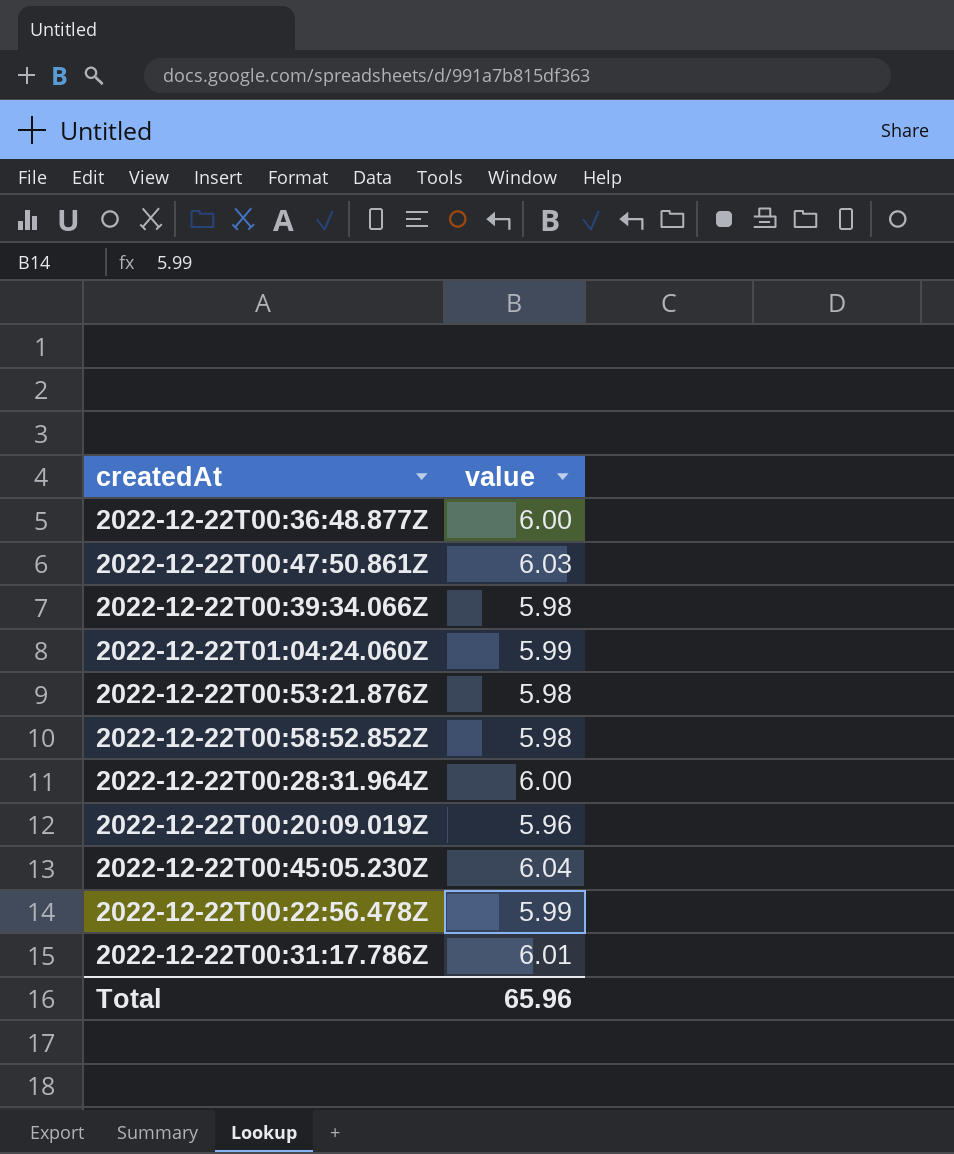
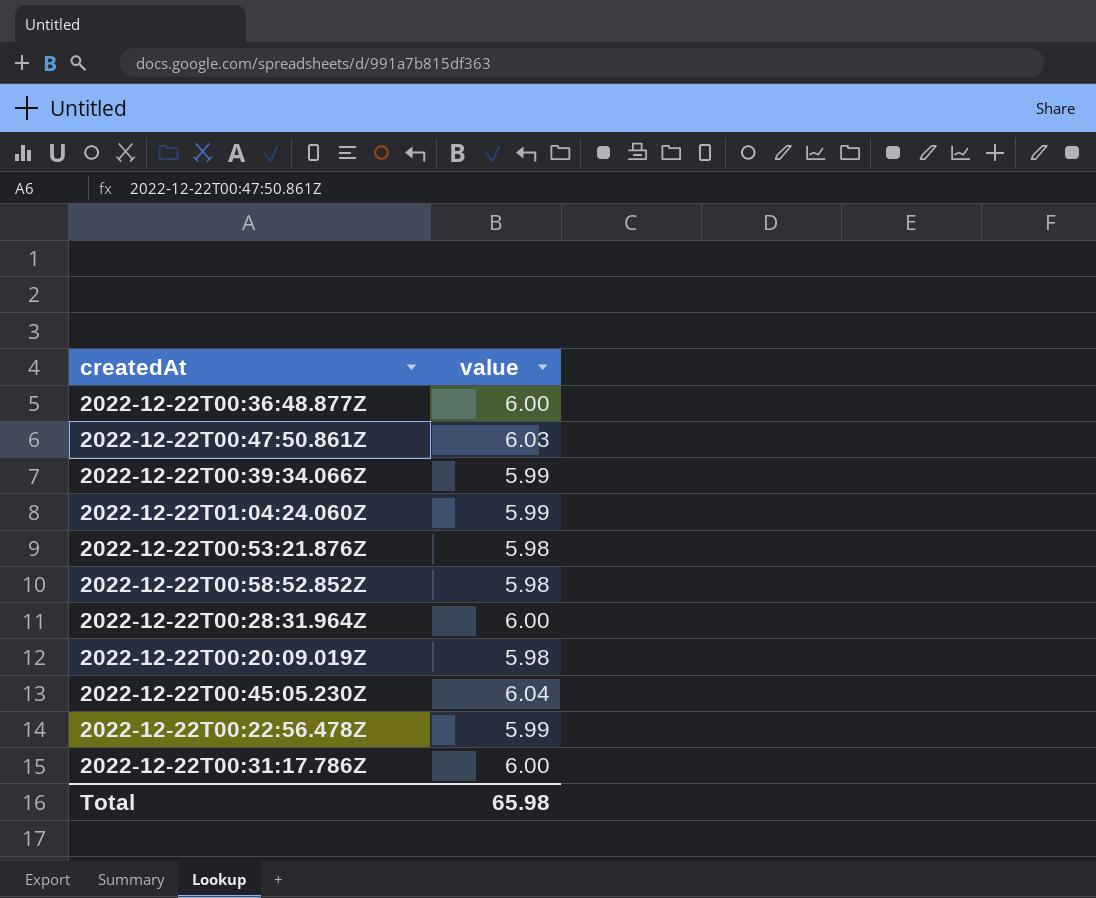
2022-12-22T00:39:34.066Z | value: 5.98 -> 5.99
2022-12-22T00:20:09.019Z | value: 5.96 -> 5.98
2022-12-22T00:31:17.786Z | value: 6.01 -> 6.00
Total | value: 65.96 -> 65.98

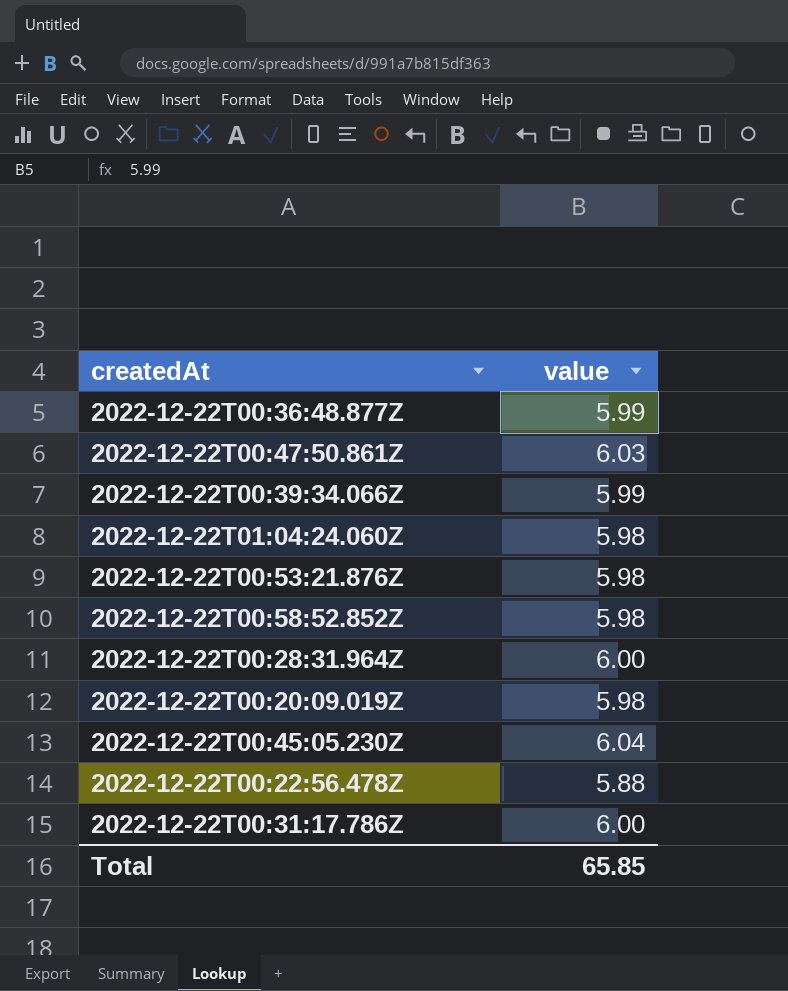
2022-12-22T00:36:48.877Z | value: 6.00 -> 5.99
2022-12-22T01:04:24.060Z | value: 5.99 -> 5.98
2022-12-22T00:22:56.478Z | value: 5.99 -> 5.88
Total | value: 65.98 -> 65.85

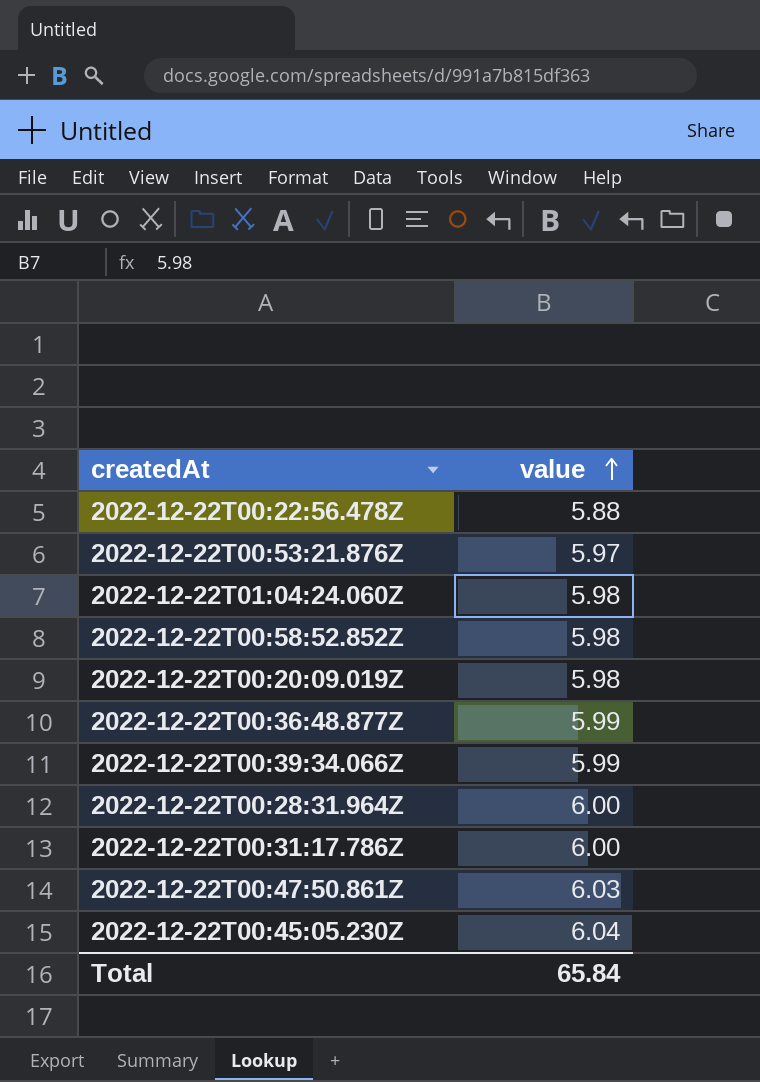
row order: none -> value ascending
2022-12-22T00:53:21.876Z | value: 5.98 -> 5.97
Total | value: 65.85 -> 65.84

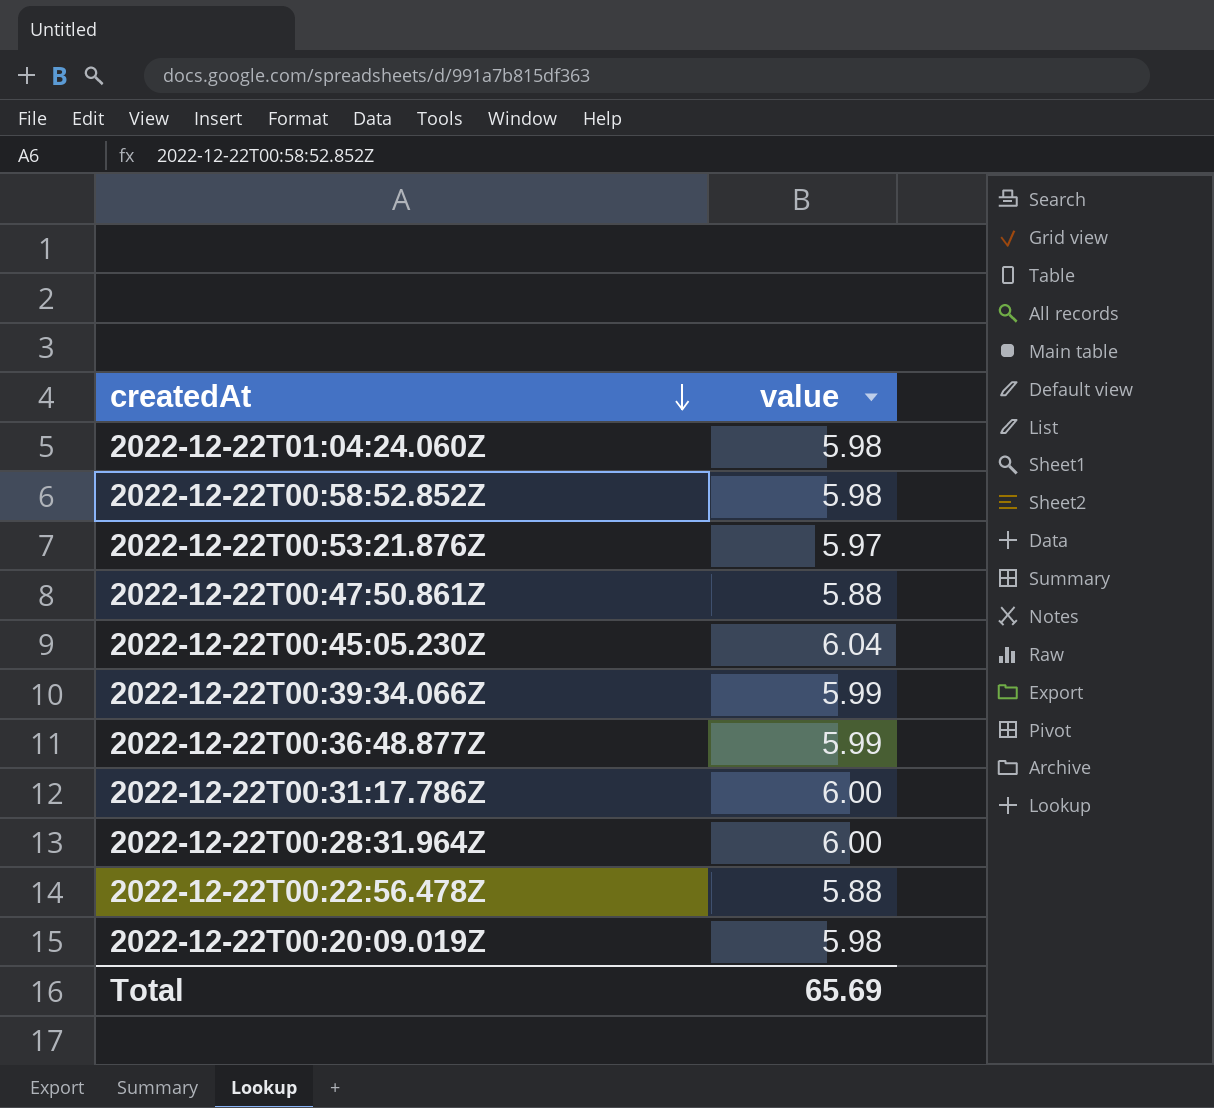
row order: value ascending -> createdAt descending
2022-12-22T00:47:50.861Z | value: 6.03 -> 5.88
Total | value: 65.84 -> 65.69

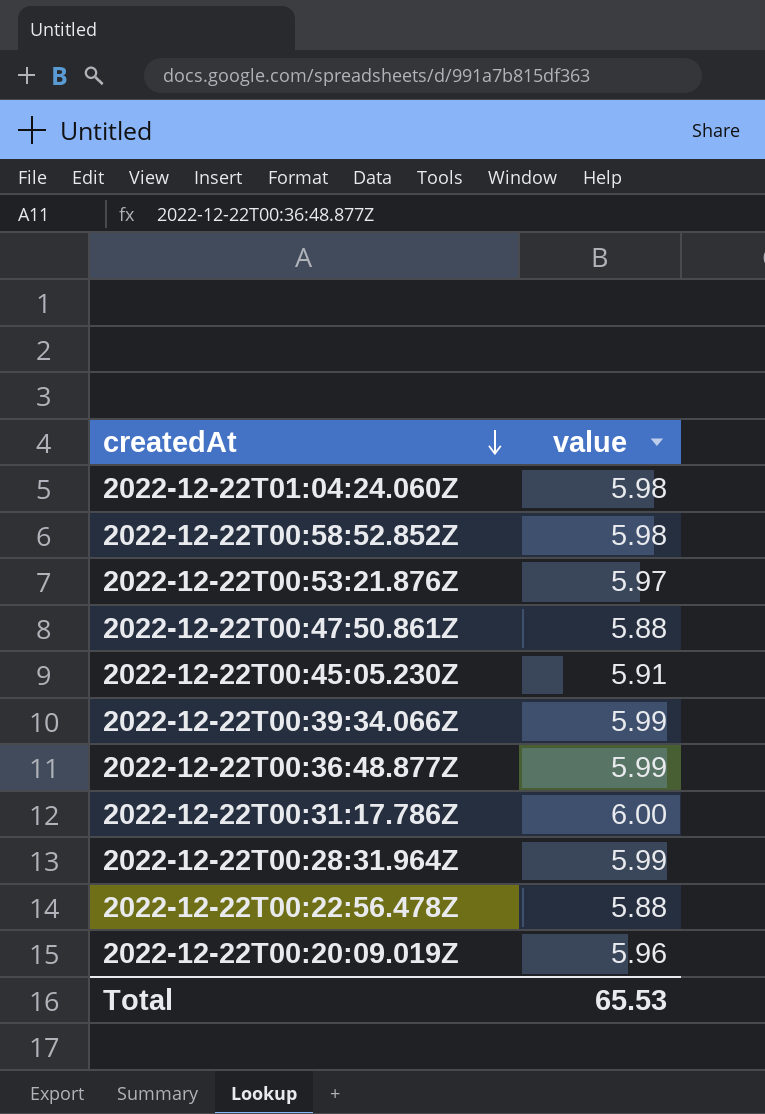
2022-12-22T00:45:05.230Z | value: 6.04 -> 5.91
2022-12-22T00:28:31.964Z | value: 6.00 -> 5.99
2022-12-22T00:20:09.019Z | value: 5.98 -> 5.96
Total | value: 65.69 -> 65.53

